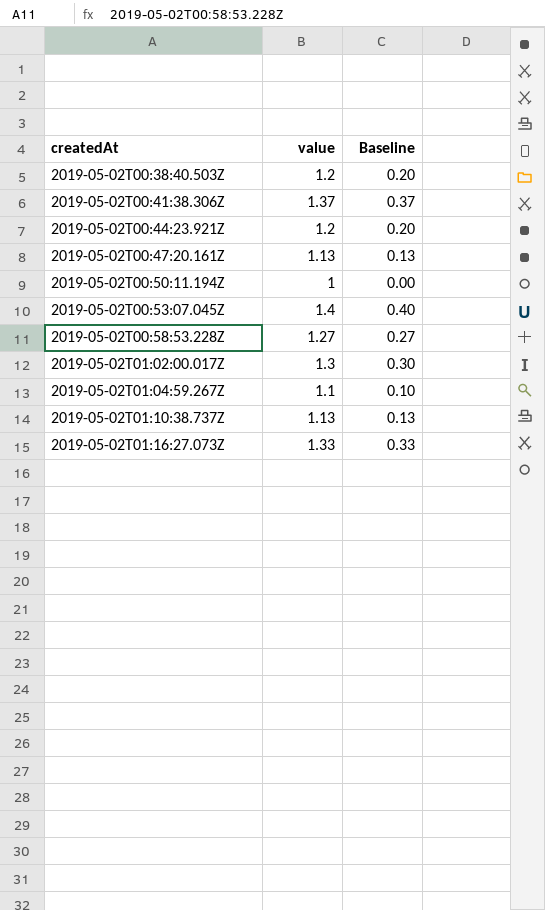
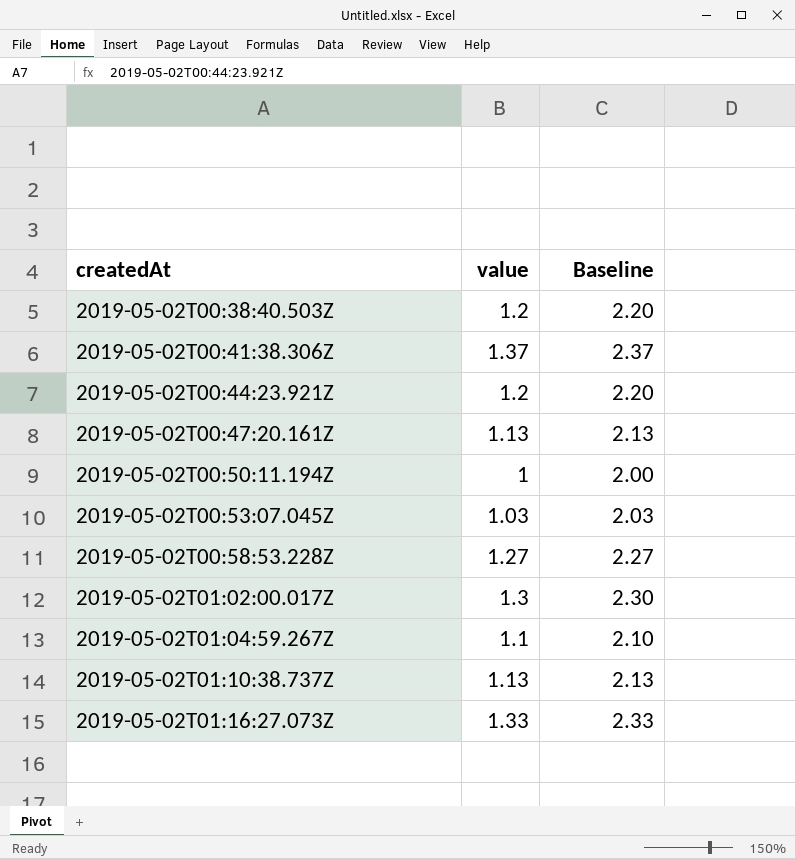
column Baseline | formula: [value] - 1 -> [value] + 1
2019-05-02T00:53:07.045Z | value: 1.4 -> 1.03

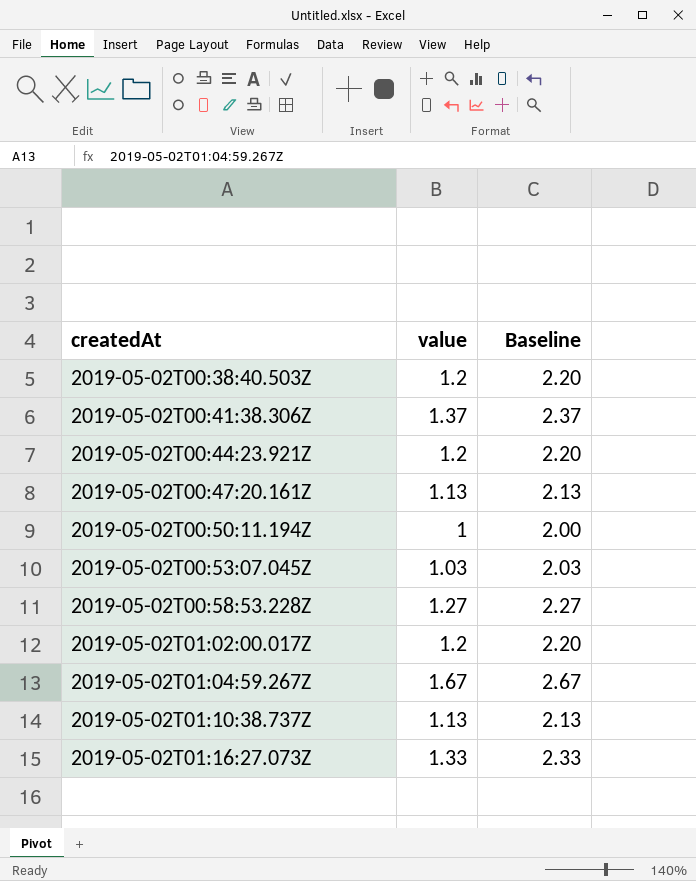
2019-05-02T01:02:00.017Z | value: 1.3 -> 1.2
2019-05-02T01:02:00.017Z | Baseline: 2.30 -> 2.20
2019-05-02T01:04:59.267Z | value: 1.1 -> 1.67
2019-05-02T01:04:59.267Z | Baseline: 2.10 -> 2.67

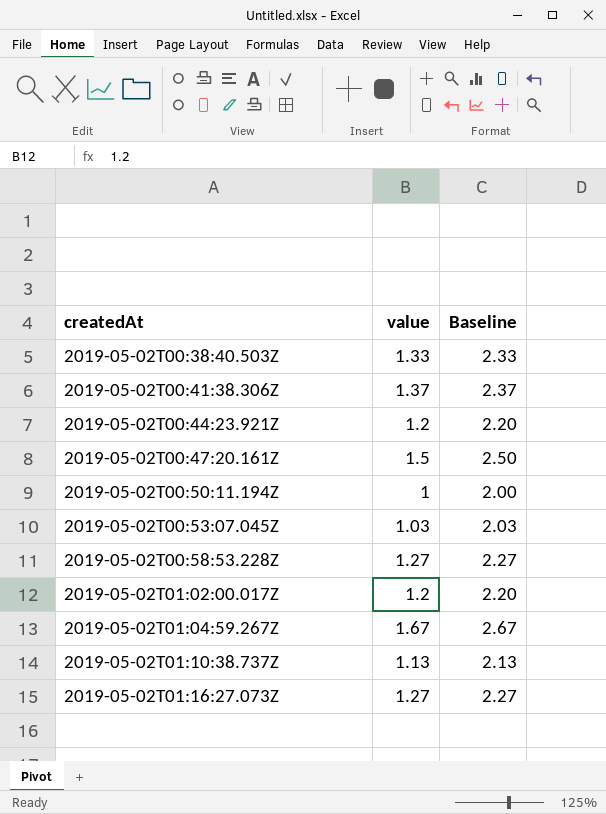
2019-05-02T00:38:40.503Z | value: 1.2 -> 1.33
2019-05-02T00:38:40.503Z | Baseline: 2.20 -> 2.33
2019-05-02T00:47:20.161Z | value: 1.13 -> 1.5
2019-05-02T00:47:20.161Z | Baseline: 2.13 -> 2.50
2019-05-02T01:16:27.073Z | value: 1.33 -> 1.27
2019-05-02T01:16:27.073Z | Baseline: 2.33 -> 2.27

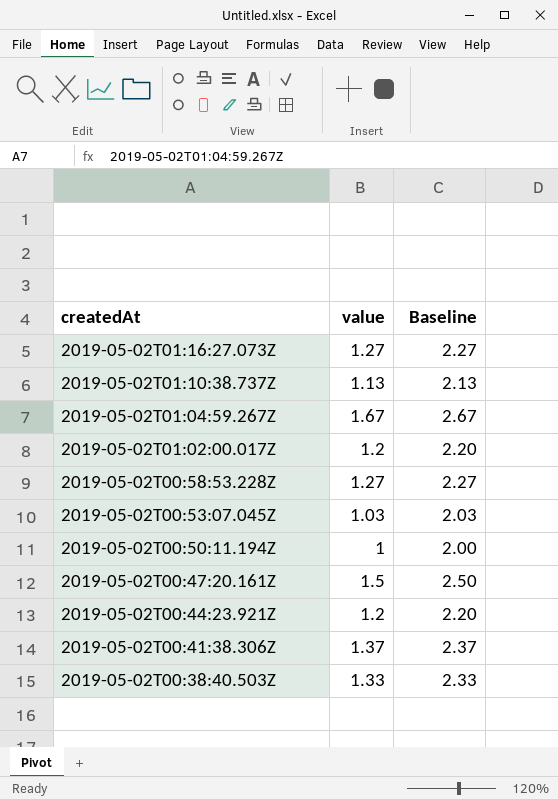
row order: createdAt ascending -> createdAt descending

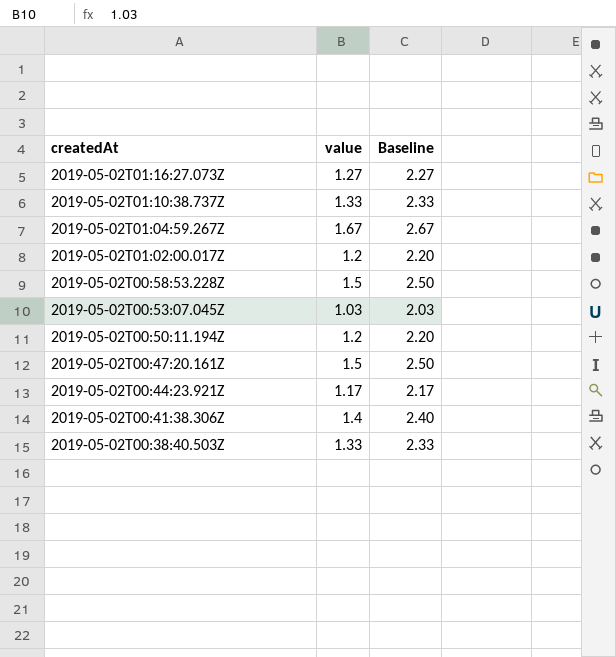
2019-05-02T01:10:38.737Z | value: 1.13 -> 1.33
2019-05-02T01:10:38.737Z | Baseline: 2.13 -> 2.33
2019-05-02T00:58:53.228Z | value: 1.27 -> 1.5
2019-05-02T00:58:53.228Z | Baseline: 2.27 -> 2.50
2019-05-02T00:50:11.194Z | value: 1 -> 1.2
2019-05-02T00:50:11.194Z | Baseline: 2.00 -> 2.20
2019-05-02T00:44:23.921Z | value: 1.2 -> 1.17
2019-05-02T00:44:23.921Z | Baseline: 2.20 -> 2.17
2019-05-02T00:41:38.306Z | value: 1.37 -> 1.4
2019-05-02T00:41:38.306Z | Baseline: 2.37 -> 2.40

